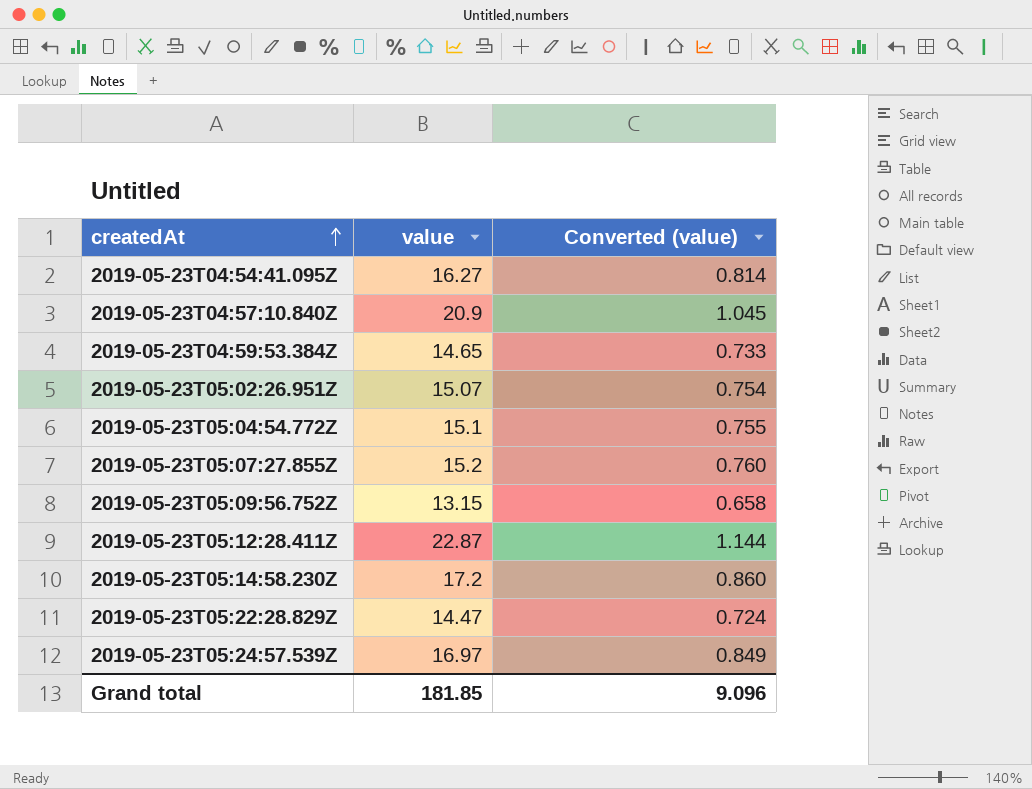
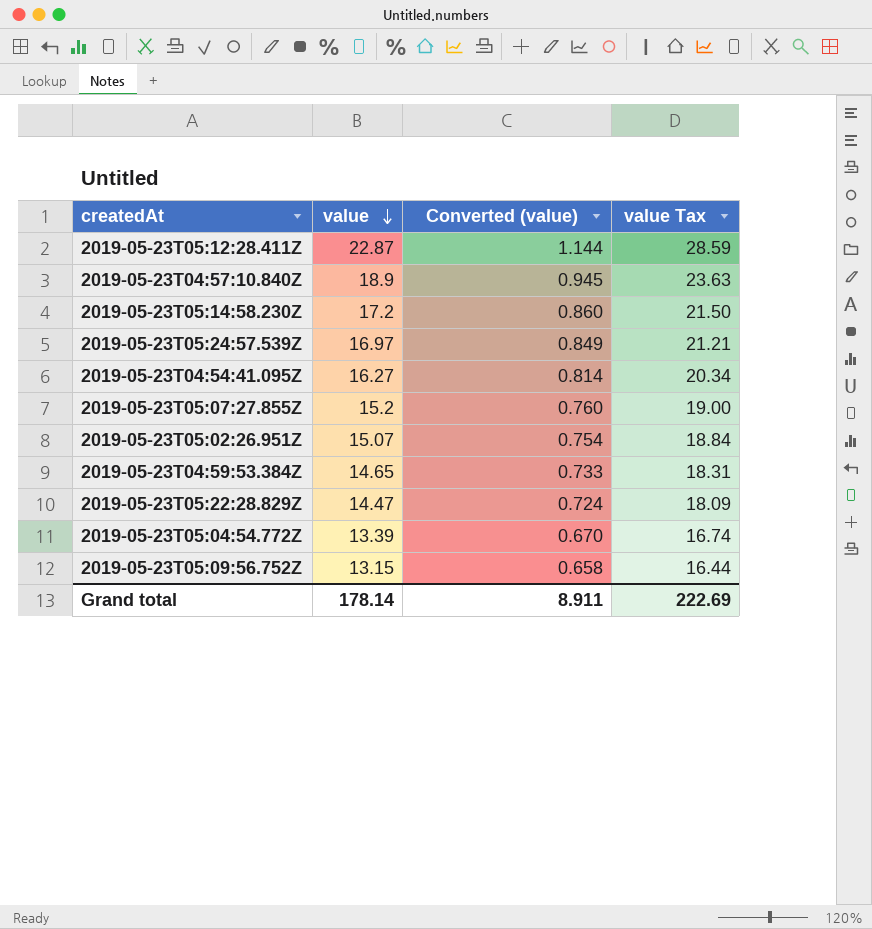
row order: createdAt ascending -> value descending
column value Tax | formula: none -> [value] * 1.25
2019-05-23T04:57:10.840Z | value: 20.9 -> 18.9
2019-05-23T04:57:10.840Z | Converted (value): 1.045 -> 0.945
2019-05-23T05:04:54.772Z | value: 15.1 -> 13.39
2019-05-23T05:04:54.772Z | Converted (value): 0.755 -> 0.670
Grand total | value: 181.85 -> 178.14
Grand total | Converted (value): 9.096 -> 8.911

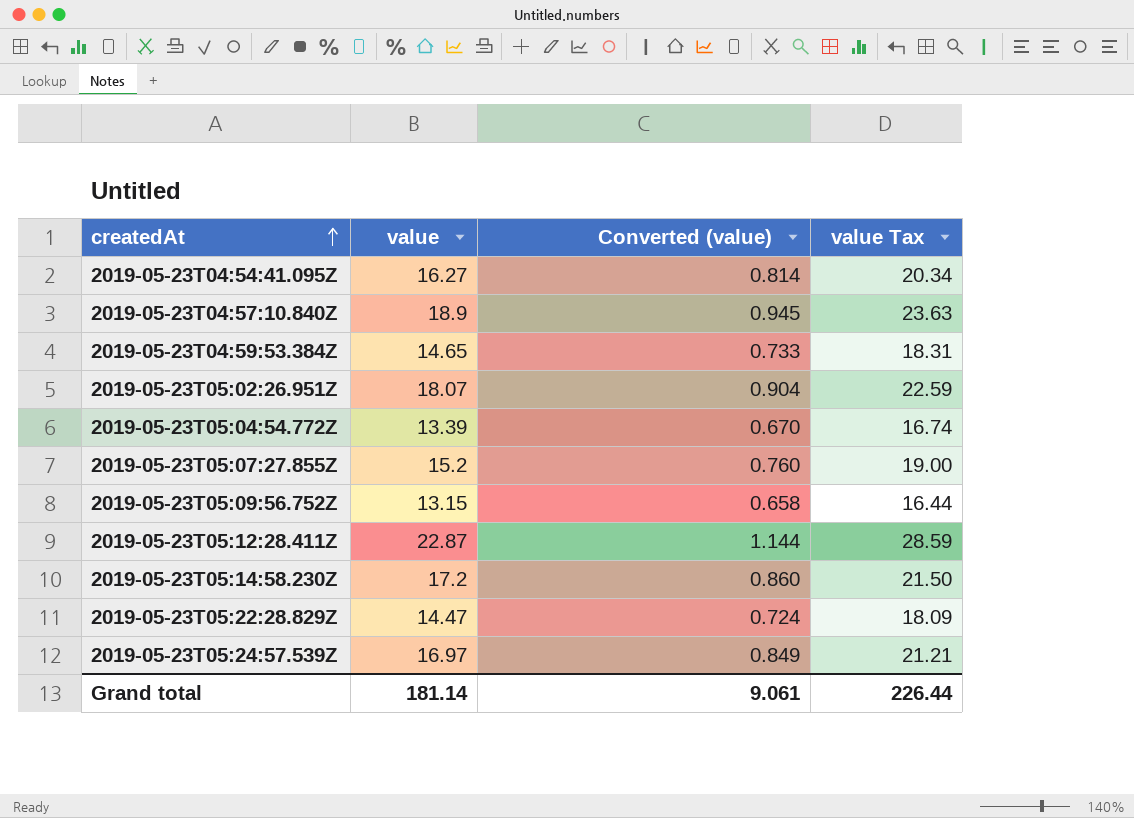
row order: value descending -> createdAt ascending
2019-05-23T05:02:26.951Z | value: 15.07 -> 18.07
2019-05-23T05:02:26.951Z | Converted (value): 0.754 -> 0.904
2019-05-23T05:02:26.951Z | value Tax: 18.84 -> 22.59
Grand total | value: 178.14 -> 181.14
Grand total | Converted (value): 8.911 -> 9.061
Grand total | value Tax: 222.69 -> 226.44

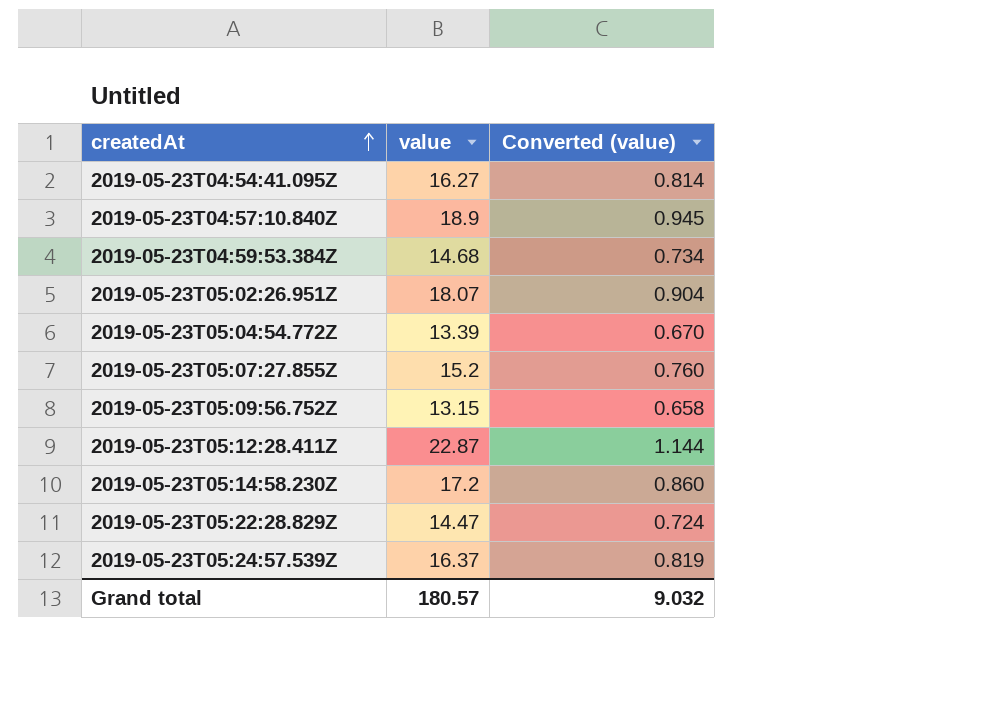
column value Tax | formula: [value] * 1.25 -> none
2019-05-23T04:59:53.384Z | value: 14.65 -> 14.68
2019-05-23T04:59:53.384Z | Converted (value): 0.733 -> 0.734
2019-05-23T05:24:57.539Z | value: 16.97 -> 16.37
2019-05-23T05:24:57.539Z | Converted (value): 0.849 -> 0.819
Grand total | value: 181.14 -> 180.57
Grand total | Converted (value): 9.061 -> 9.032

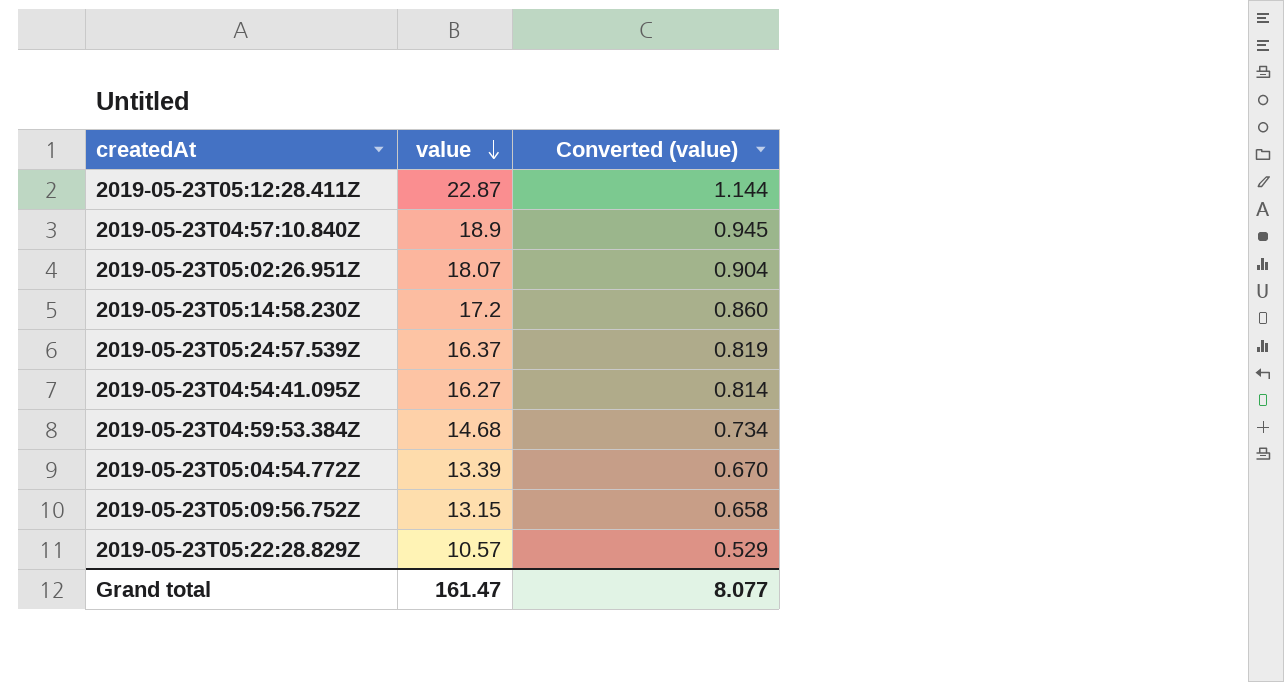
row order: createdAt ascending -> value descending
row 2019-05-23T05:07:27.855Z: 15.2 | 0.760 -> none
2019-05-23T05:22:28.829Z | value: 14.47 -> 10.57
2019-05-23T05:22:28.829Z | Converted (value): 0.724 -> 0.529
Grand total | value: 180.57 -> 161.47
Grand total | Converted (value): 9.032 -> 8.077

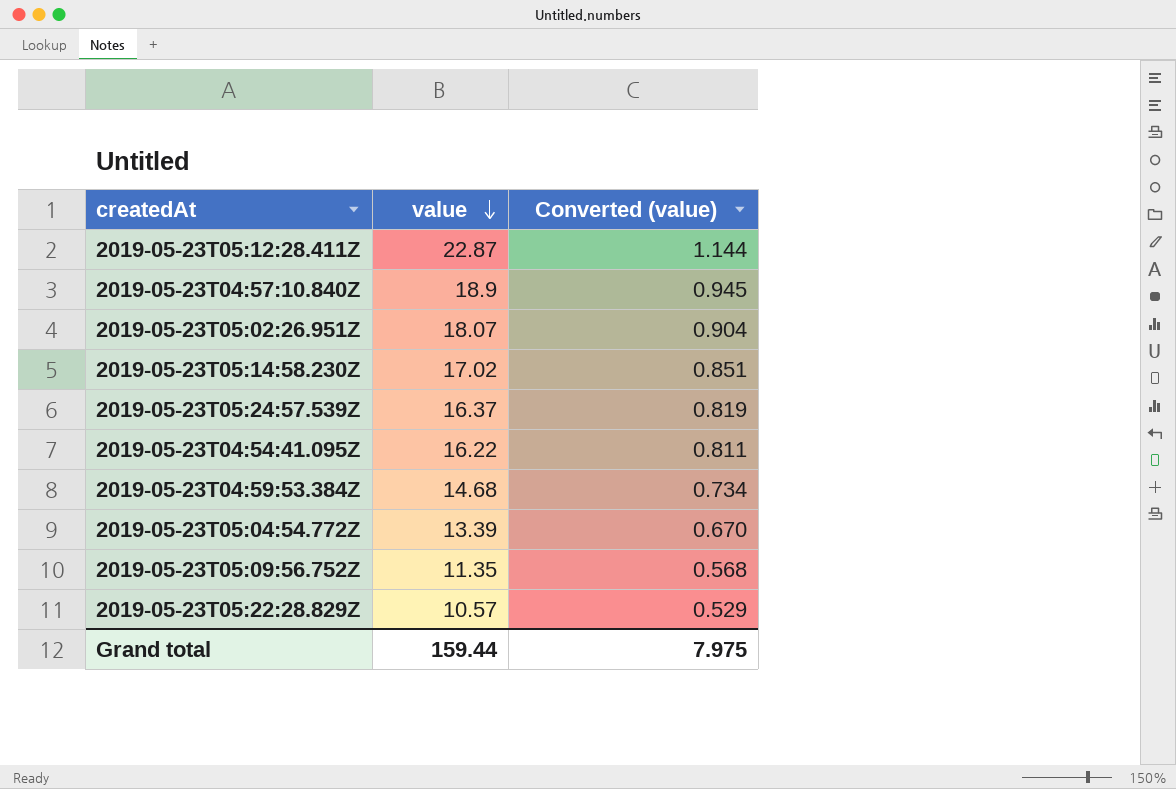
2019-05-23T05:14:58.230Z | value: 17.2 -> 17.02
2019-05-23T05:14:58.230Z | Converted (value): 0.860 -> 0.851
2019-05-23T04:54:41.095Z | value: 16.27 -> 16.22
2019-05-23T04:54:41.095Z | Converted (value): 0.814 -> 0.811
2019-05-23T05:09:56.752Z | value: 13.15 -> 11.35
2019-05-23T05:09:56.752Z | Converted (value): 0.658 -> 0.568
Grand total | value: 161.47 -> 159.44
Grand total | Converted (value): 8.077 -> 7.975

